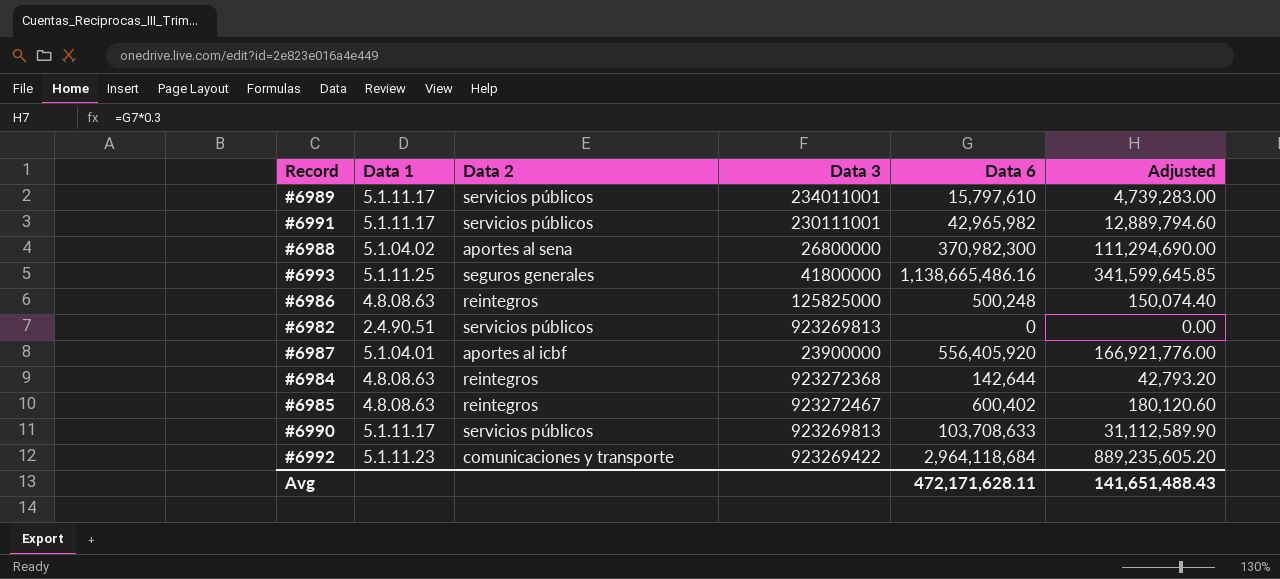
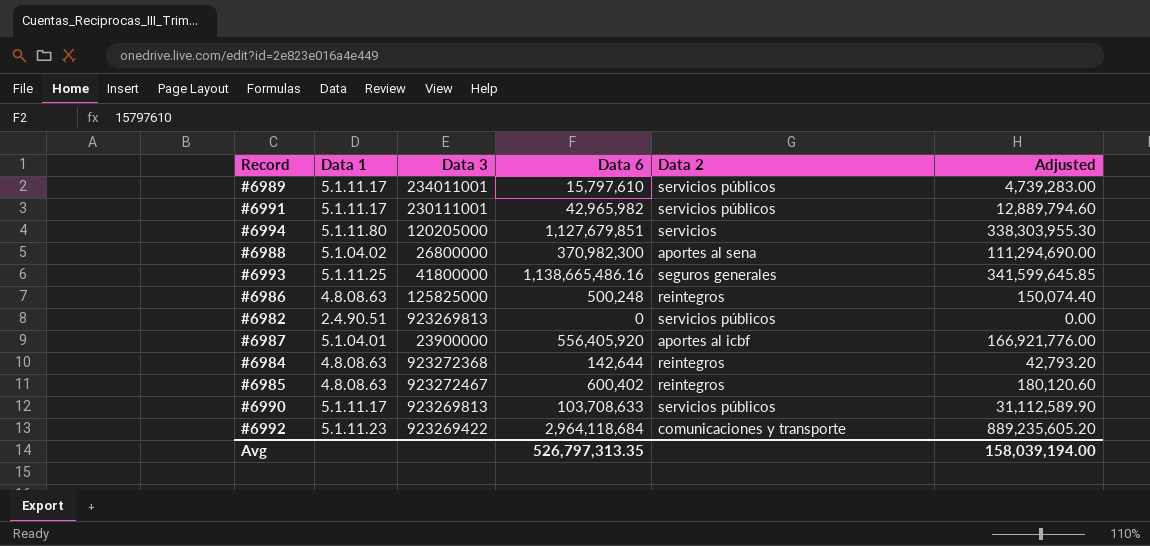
column Data 2 | position: 3 -> 5
row #6994: none -> 5.1.11.80 | 120205000 | 1,127,679,851 | servicios | 338,303,955.30
Avg | Data 6: 472,171,628.11 -> 526,797,313.35
Avg | Adjusted: 141,651,488.43 -> 158,039,194.00

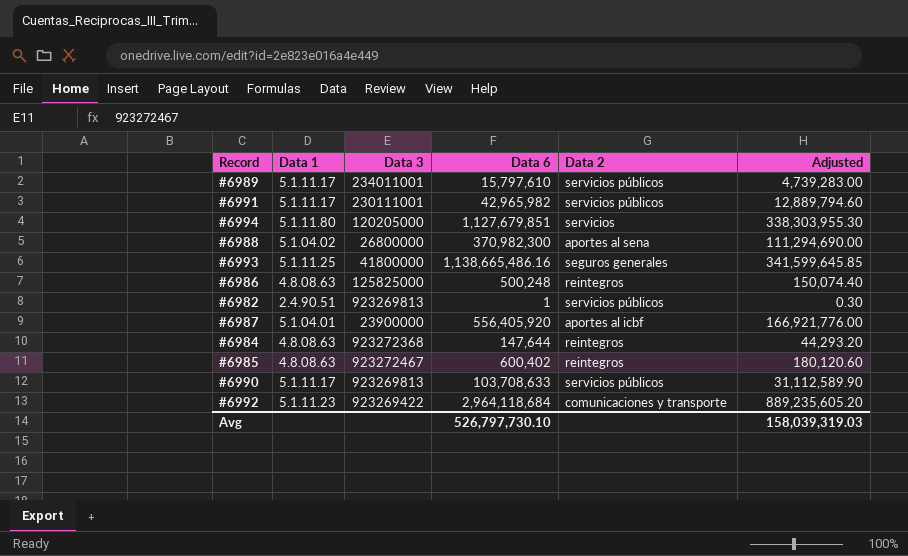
#6982 | Data 6: 0 -> 1
#6982 | Adjusted: 0.00 -> 0.30
#6984 | Data 6: 142,644 -> 147,644
#6984 | Adjusted: 42,793.20 -> 44,293.20
Avg | Data 6: 526,797,313.35 -> 526,797,730.10
Avg | Adjusted: 158,039,194.00 -> 158,039,319.03

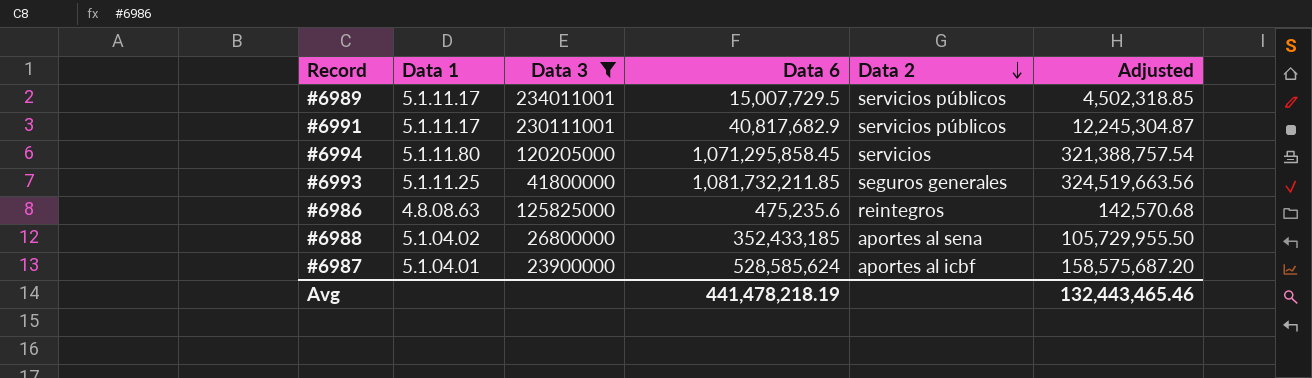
filter: none -> Data 3 <= 234011001
row order: none -> Data 2 descending
#6989 | Data 6: 15,797,610 -> 15,007,729.5
#6989 | Adjusted: 4,739,283.00 -> 4,502,318.85
#6991 | Data 6: 42,965,982 -> 40,817,682.9
#6991 | Adjusted: 12,889,794.60 -> 12,245,304.87
#6994 | Data 6: 1,127,679,851 -> 1,071,295,858.45
#6994 | Adjusted: 338,303,955.30 -> 321,388,757.54
#6993 | Data 6: 1,138,665,486.16 -> 1,081,732,211.85
#6993 | Adjusted: 341,599,645.85 -> 324,519,663.56
#6986 | Data 6: 500,248 -> 475,235.6
#6986 | Adjusted: 150,074.40 -> 142,570.68
#6988 | Data 6: 370,982,300 -> 352,433,185
#6988 | Adjusted: 111,294,690.00 -> 105,729,955.50
#6987 | Data 6: 556,405,920 -> 528,585,624
#6987 | Adjusted: 166,921,776.00 -> 158,575,687.20
Avg | Data 6: 526,797,730.10 -> 441,478,218.19
Avg | Adjusted: 158,039,319.03 -> 132,443,465.46

